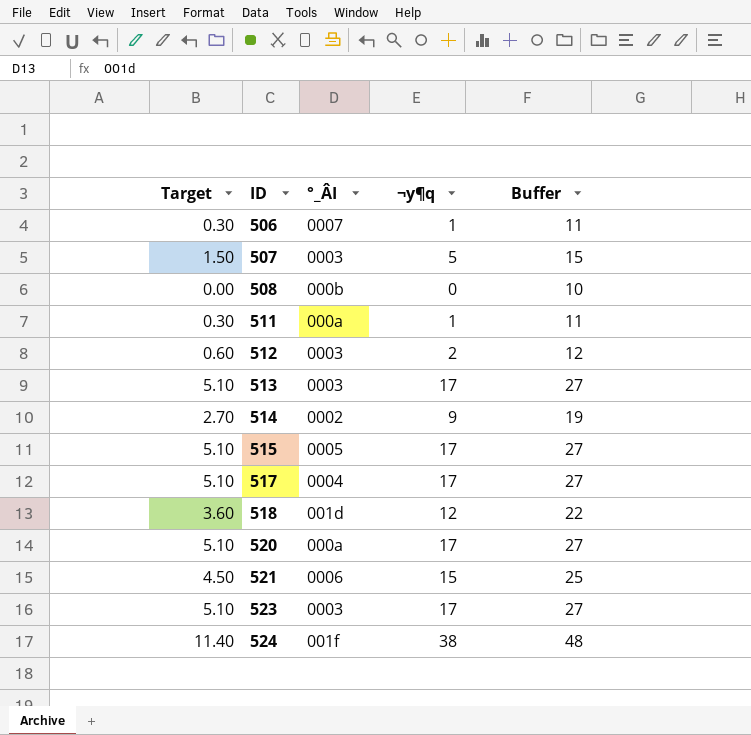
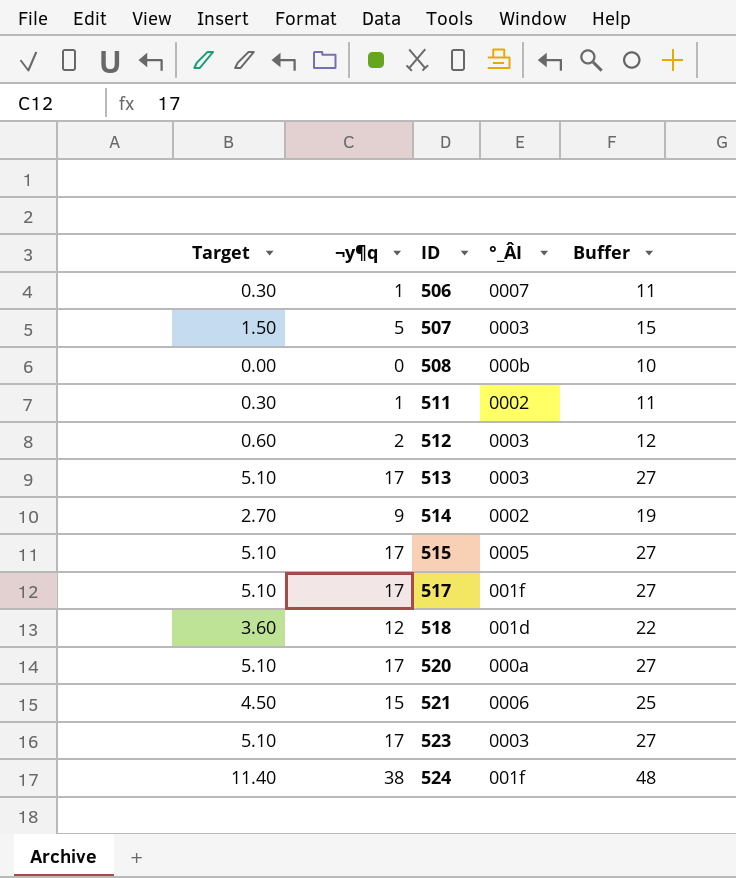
column ¬y¶q | position: 4 -> 2
511 | °_ÂI: 000a -> 0002
517 | °_ÂI: 0004 -> 001f

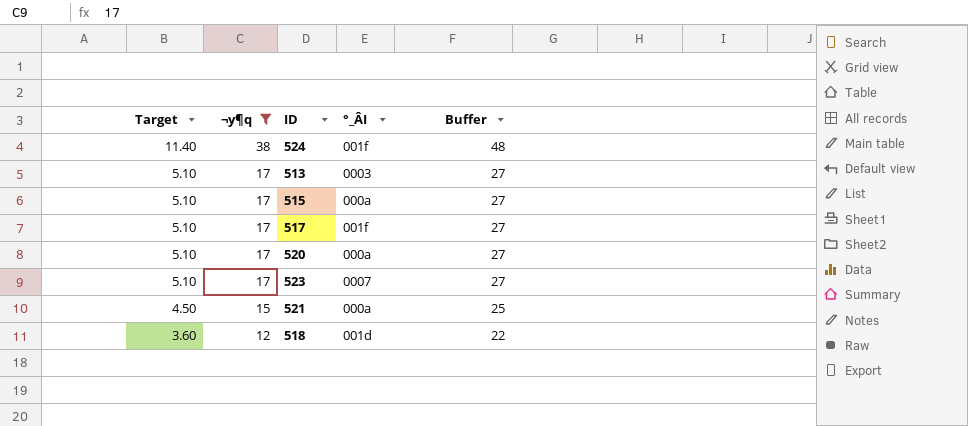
filter: none -> ¬y¶q >= 12
row order: ID ascending -> Target descending
515 | °_ÂI: 0005 -> 000a
523 | °_ÂI: 0003 -> 0007
521 | °_ÂI: 0006 -> 000a

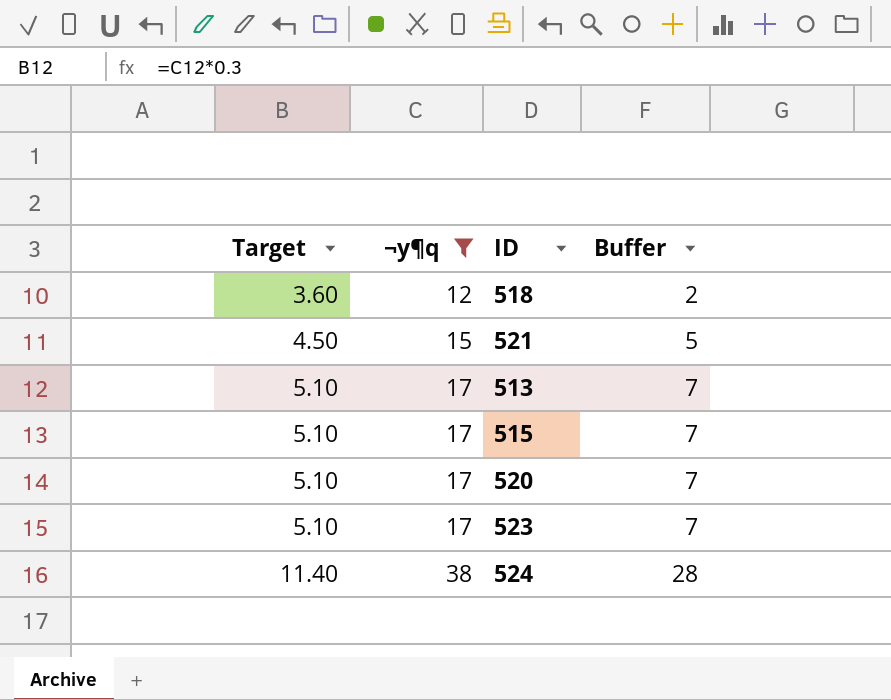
row order: Target descending -> Target ascending
column °_ÂI | position: 4 -> none
column Buffer | formula: [¬y¶q] + 10 -> [¬y¶q] - 10
row 517: 5.10 | 17 | 001f | 27 -> none

